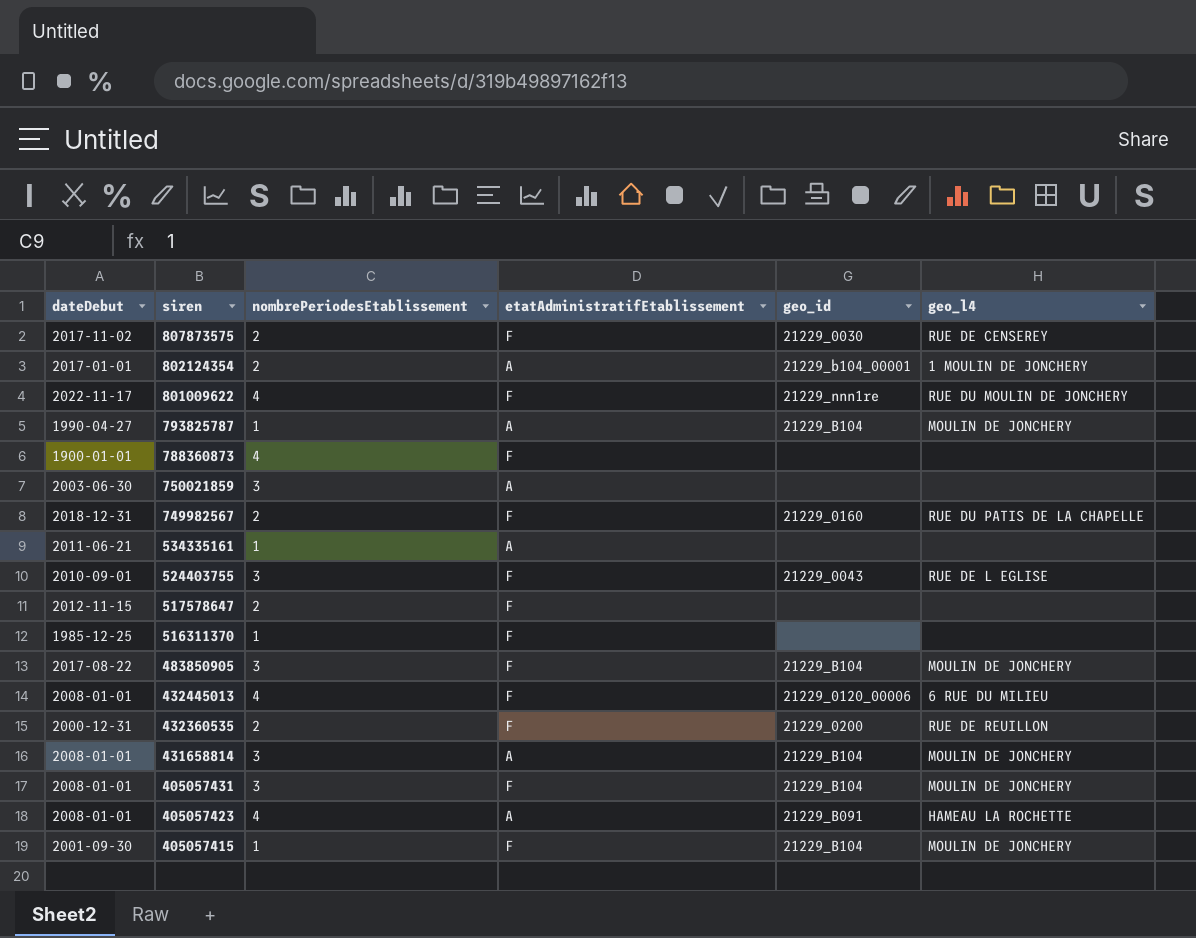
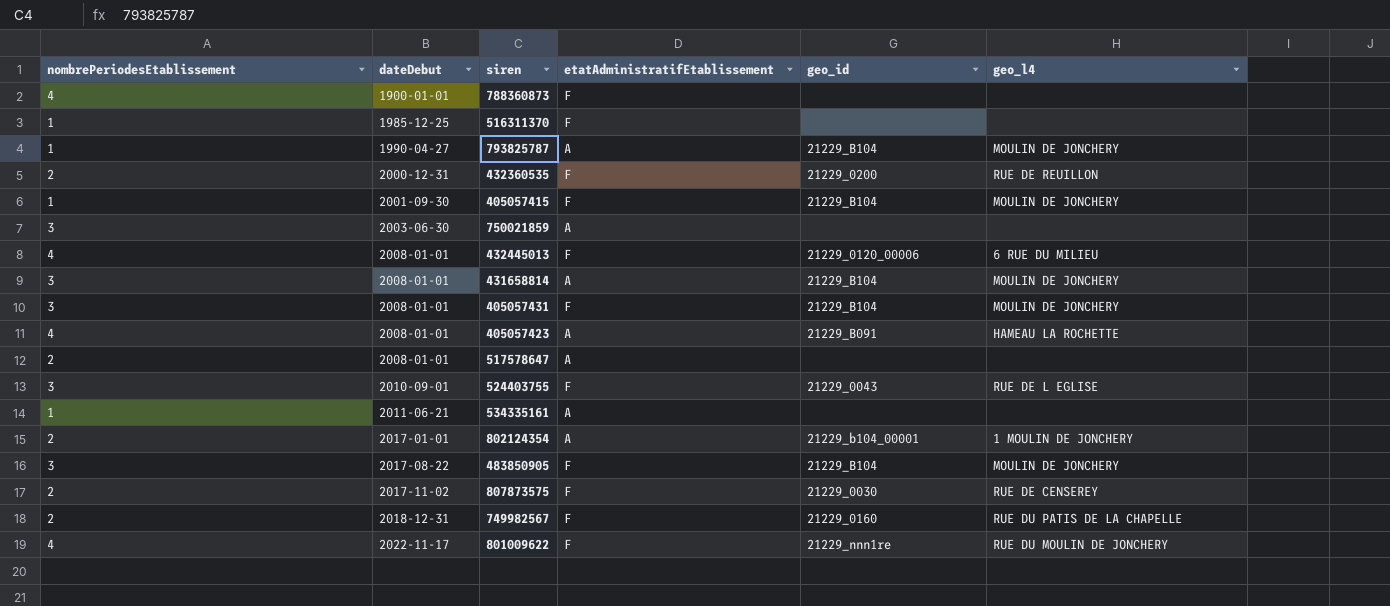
row order: siren descending -> dateDebut ascending
column nombrePeriodesEtablissement | position: 3 -> 1
517578647 | dateDebut: 2012-11-15 -> 2008-01-01
517578647 | etatAdministratifEtablissement: F -> A

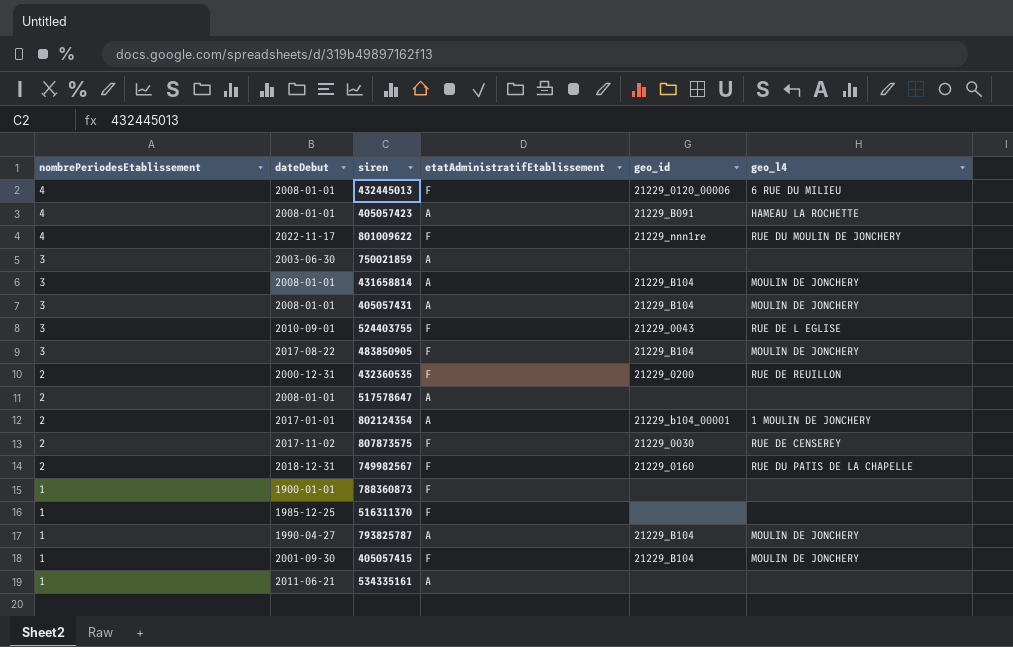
row order: dateDebut ascending -> nombrePeriodesEtablissement descending
405057431 | etatAdministratifEtablissement: F -> A
788360873 | nombrePeriodesEtablissement: 4 -> 1

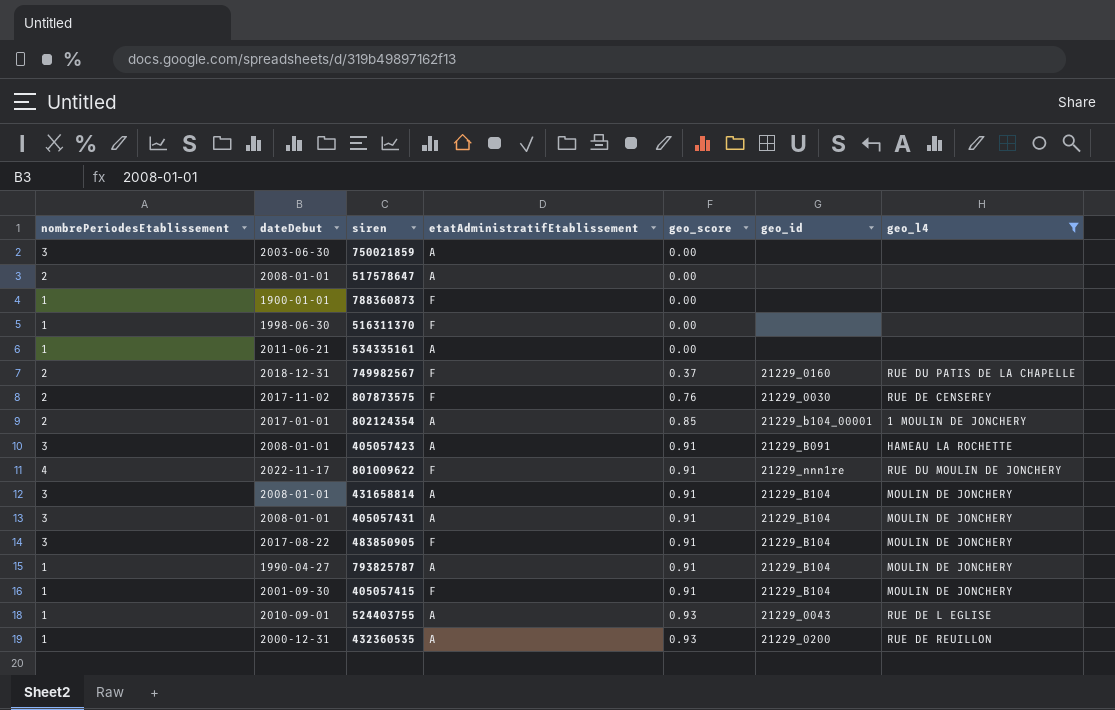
filter: none -> geo_l4 != 6 RUE DU MILIEU
row order: nombrePeriodesEtablissement descending -> geo_score ascending
column geo_score | position: none -> 5
516311370 | dateDebut: 1985-12-25 -> 1998-06-30
405057423 | nombrePeriodesEtablissement: 4 -> 3
524403755 | nombrePeriodesEtablissement: 3 -> 1
524403755 | etatAdministratifEtablissement: F -> A
432360535 | nombrePeriodesEtablissement: 2 -> 1
432360535 | etatAdministratifEtablissement: F -> A

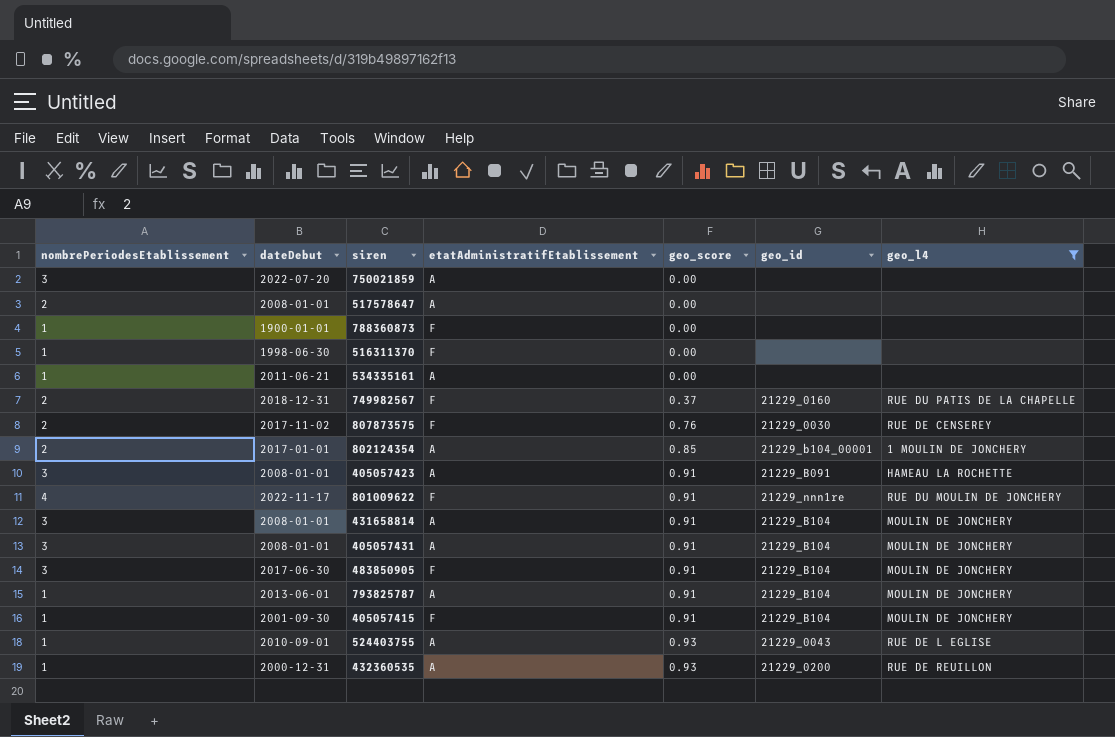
750021859 | dateDebut: 2003-06-30 -> 2022-07-20
483850905 | dateDebut: 2017-08-22 -> 2017-06-30
793825787 | dateDebut: 1990-04-27 -> 2013-06-01

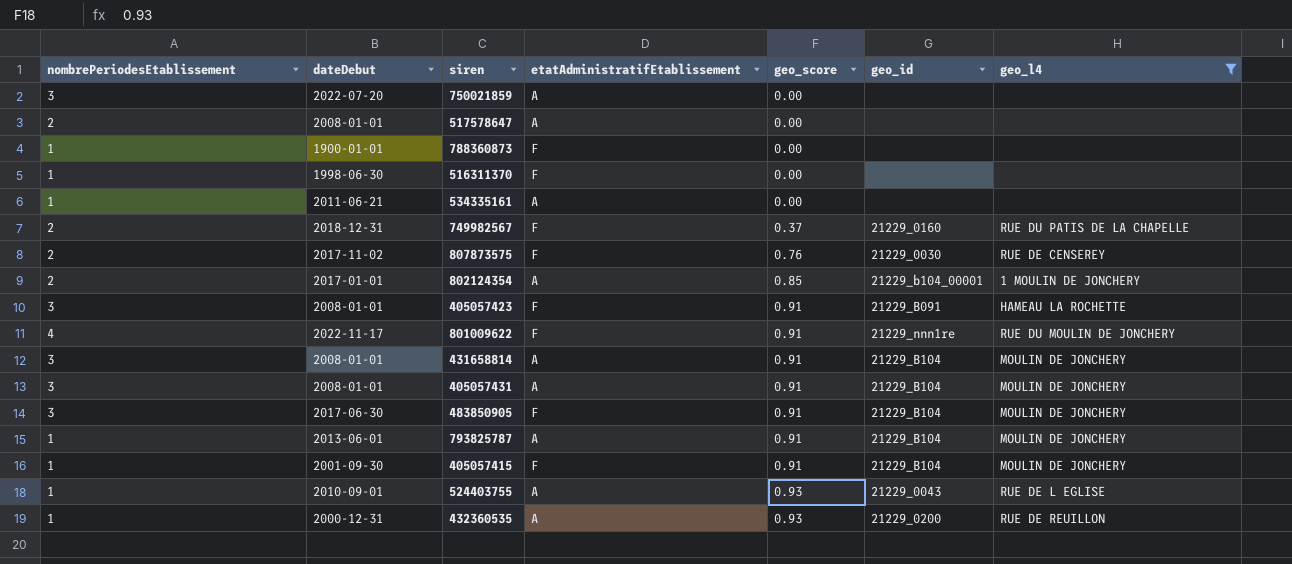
405057423 | etatAdministratifEtablissement: A -> F

